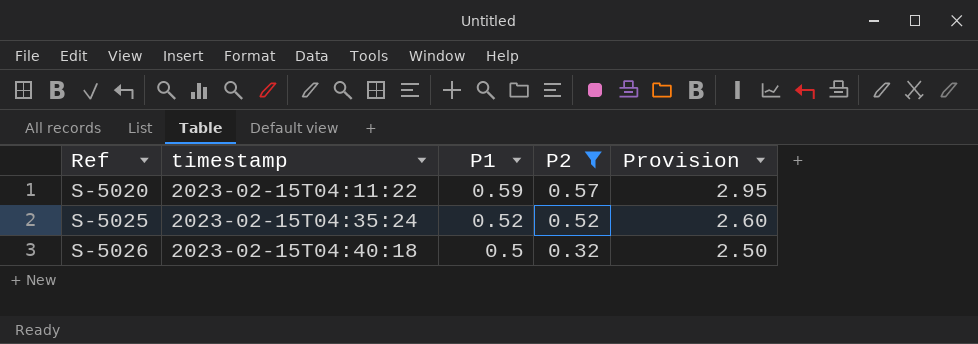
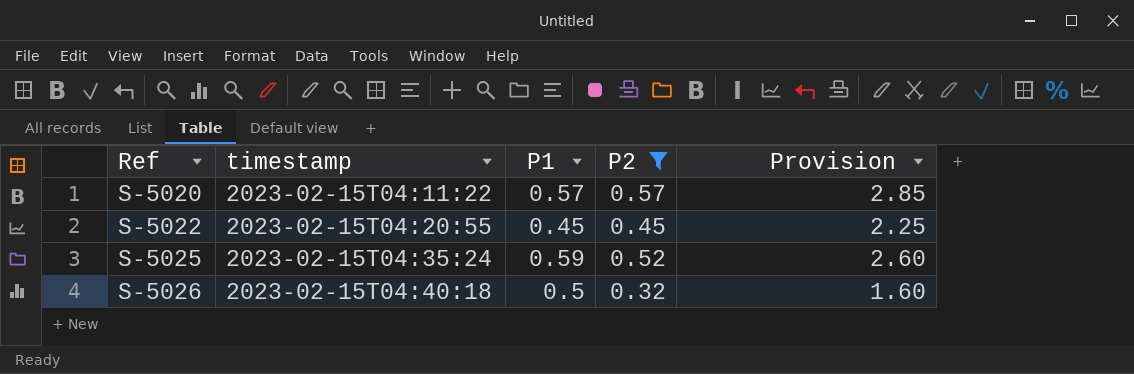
column Provision | formula: [P1] * 5 -> [P2] * 5
S-5020 | P1: 0.59 -> 0.57
row S-5022: none -> 2023-02-15T04:20:55 | 0.45 | 0.45 | 2.25
S-5025 | P1: 0.52 -> 0.59

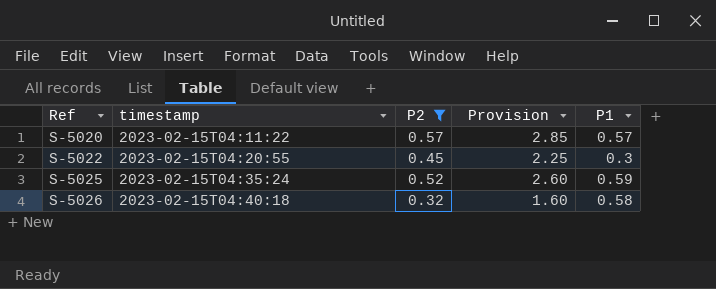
column P1 | position: 3 -> 5
S-5022 | P1: 0.45 -> 0.3
S-5026 | P1: 0.5 -> 0.58

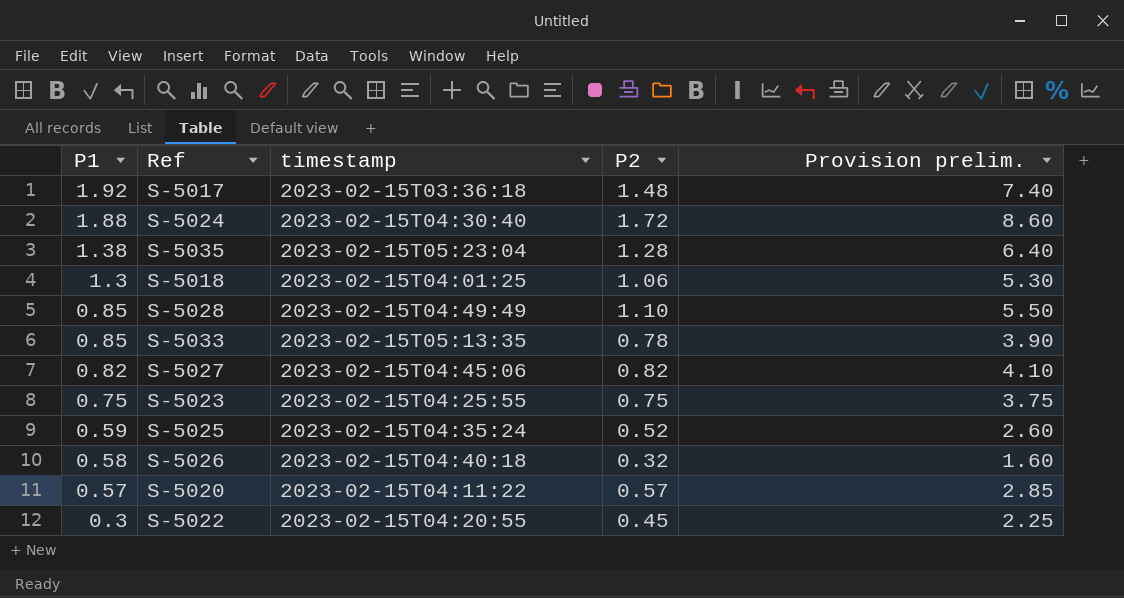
filter: P2 <= 0.57 -> none
row order: Ref ascending -> P1 descending
column P1 | position: 5 -> 1
column name: Provision -> Provision prelim.

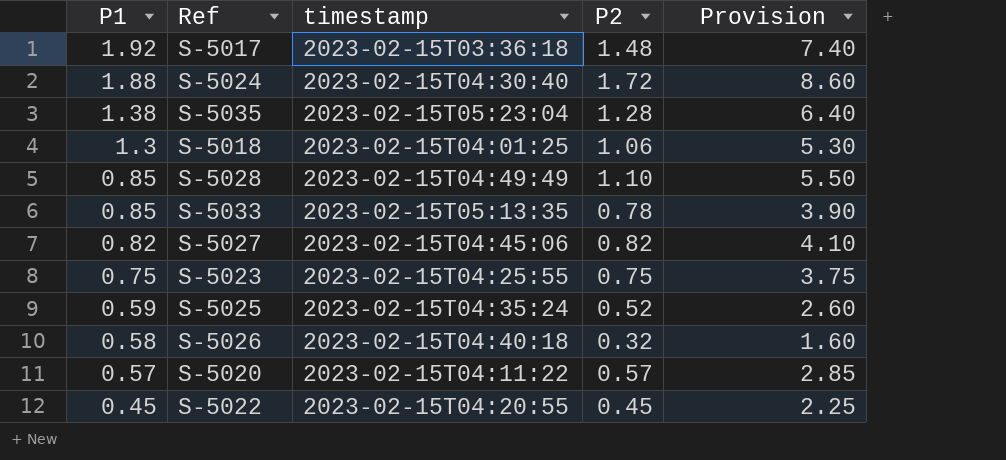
column name: Provision prelim. -> Provision
S-5022 | P1: 0.3 -> 0.45

